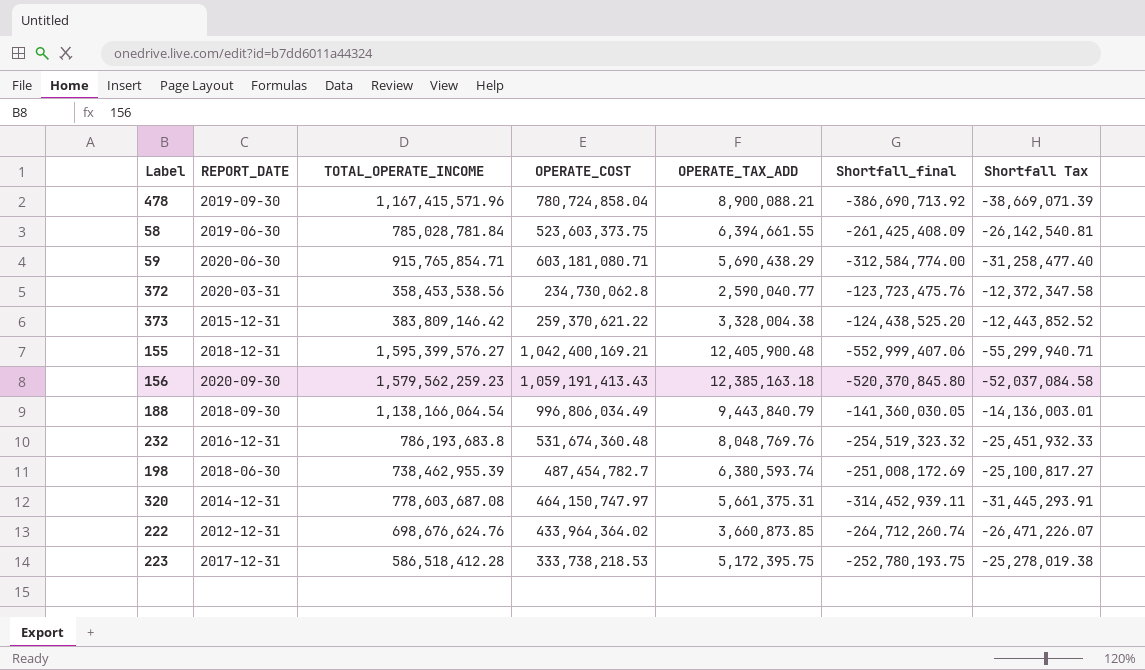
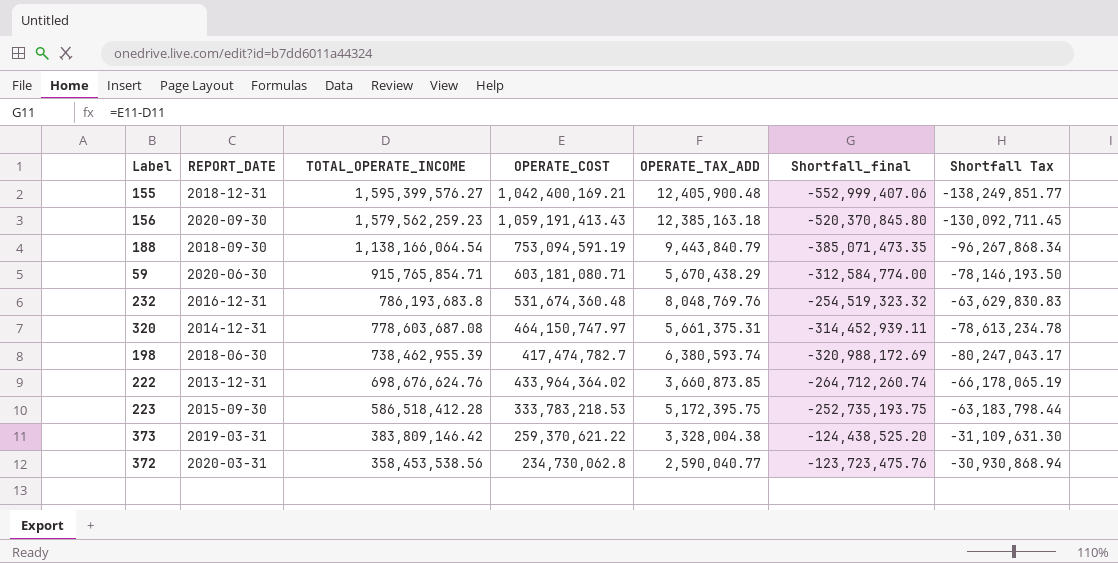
row order: none -> TOTAL_OPERATE_INCOME descending
column Shortfall Tax | formula: [Shortfall_final] * 0.1 -> [Shortfall_final] * 0.25
row 478: 2019-09-30 | 1,167,415,571.96 | 780,724,858.04 | 8,900,088.21 | -386,690,713.92 | -38,669,071.39 -> none
row 58: 2019-06-30 | 785,028,781.84 | 523,603,373.75 | 6,394,661.55 | -261,425,408.09 | -26,142,540.81 -> none
188 | OPERATE_COST: 996,806,034.49 -> 753,094,591.19
188 | Shortfall_final: -141,360,030.05 -> -385,071,473.35
59 | OPERATE_TAX_ADD: 5,690,438.29 -> 5,670,438.29
198 | OPERATE_COST: 487,454,782.7 -> 417,474,782.7
198 | Shortfall_final: -251,008,172.69 -> -320,988,172.69
222 | REPORT_DATE: 2012-12-31 -> 2013-12-31
223 | REPORT_DATE: 2017-12-31 -> 2015-09-30
223 | OPERATE_COST: 333,738,218.53 -> 333,783,218.53
223 | Shortfall_final: -252,780,193.75 -> -252,735,193.75
373 | REPORT_DATE: 2015-12-31 -> 2019-03-31

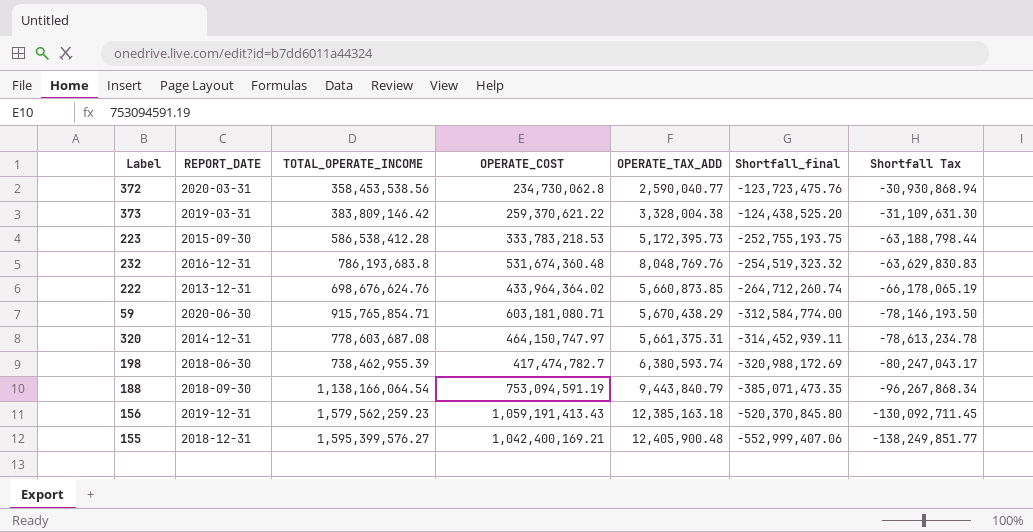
row order: TOTAL_OPERATE_INCOME descending -> Shortfall_final descending
223 | TOTAL_OPERATE_INCOME: 586,518,412.28 -> 586,538,412.28
223 | OPERATE_TAX_ADD: 5,172,395.75 -> 5,172,395.73
223 | Shortfall_final: -252,735,193.75 -> -252,755,193.75
223 | Shortfall Tax: -63,183,798.44 -> -63,188,798.44
222 | OPERATE_TAX_ADD: 3,660,873.85 -> 5,660,873.85
156 | REPORT_DATE: 2020-09-30 -> 2019-12-31

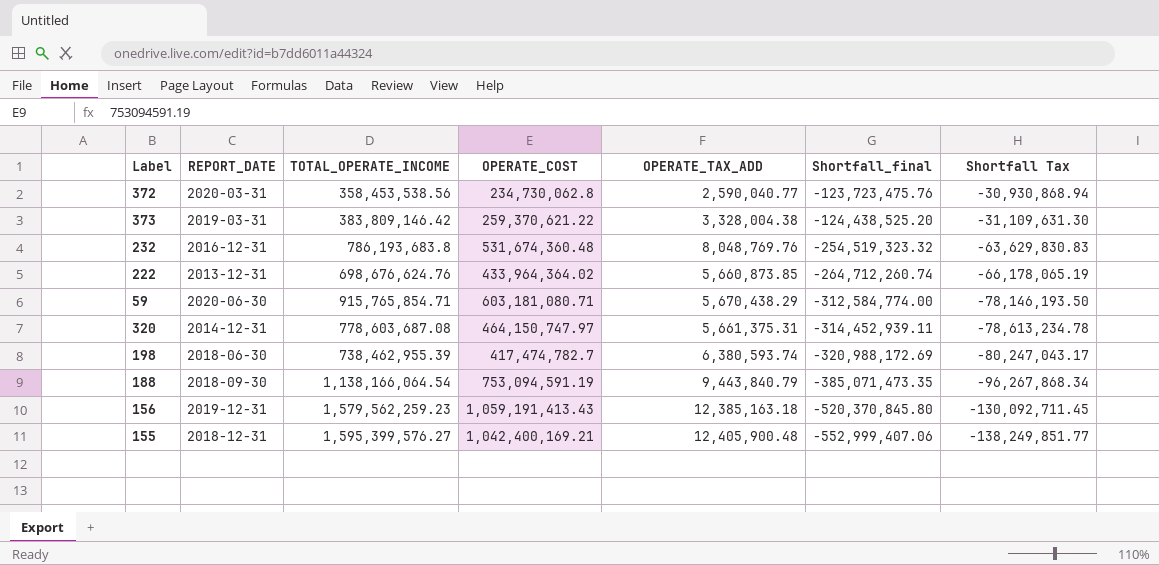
row 223: 2015-09-30 | 586,538,412.28 | 333,783,218.53 | 5,172,395.73 | -252,755,193.75 | -63,188,798.44 -> none

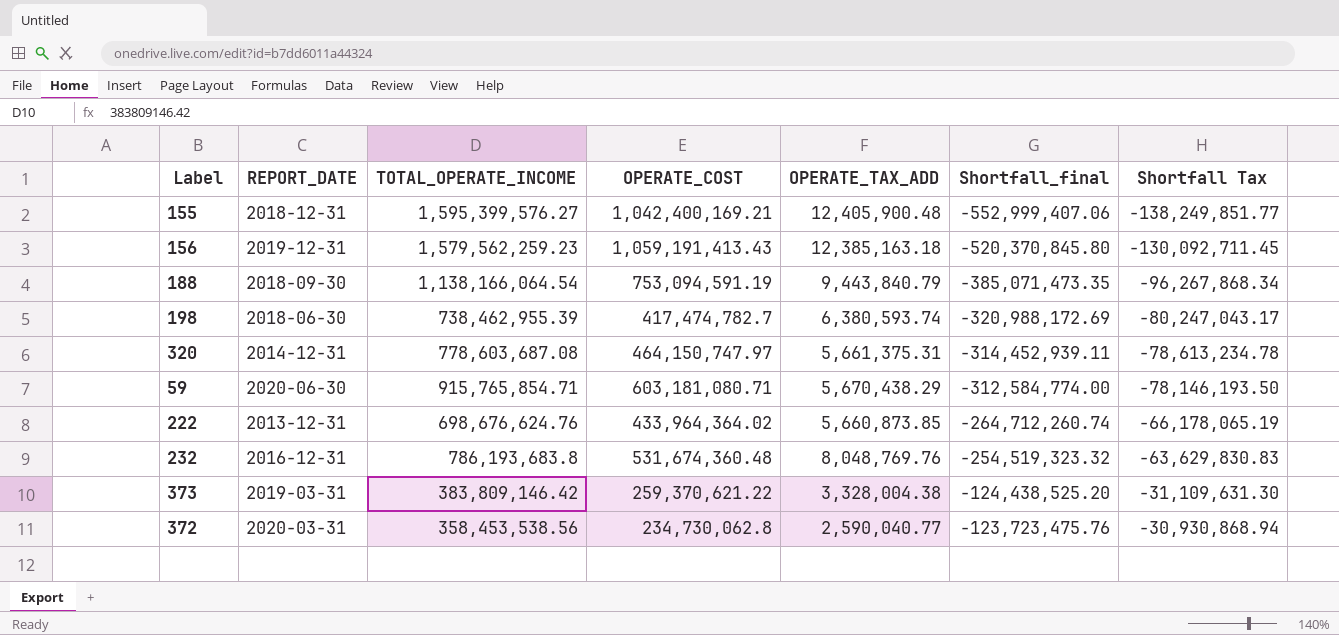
row order: Shortfall_final descending -> Shortfall_final ascending

